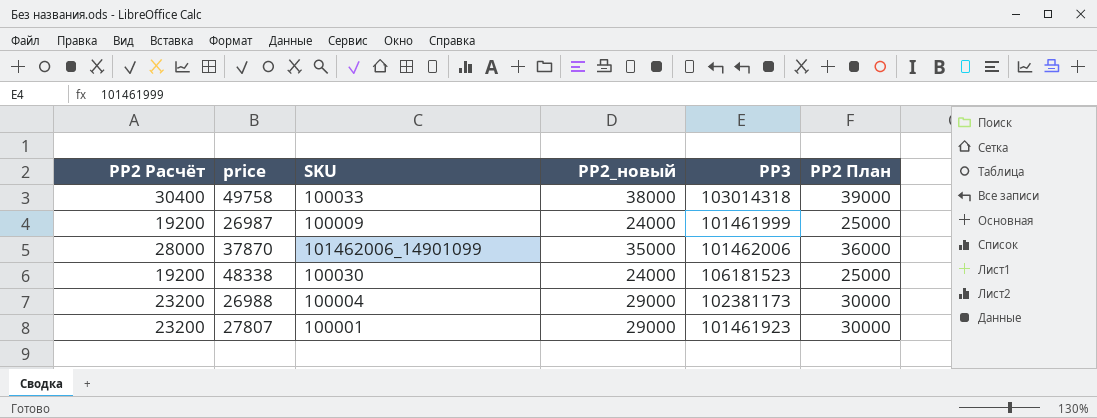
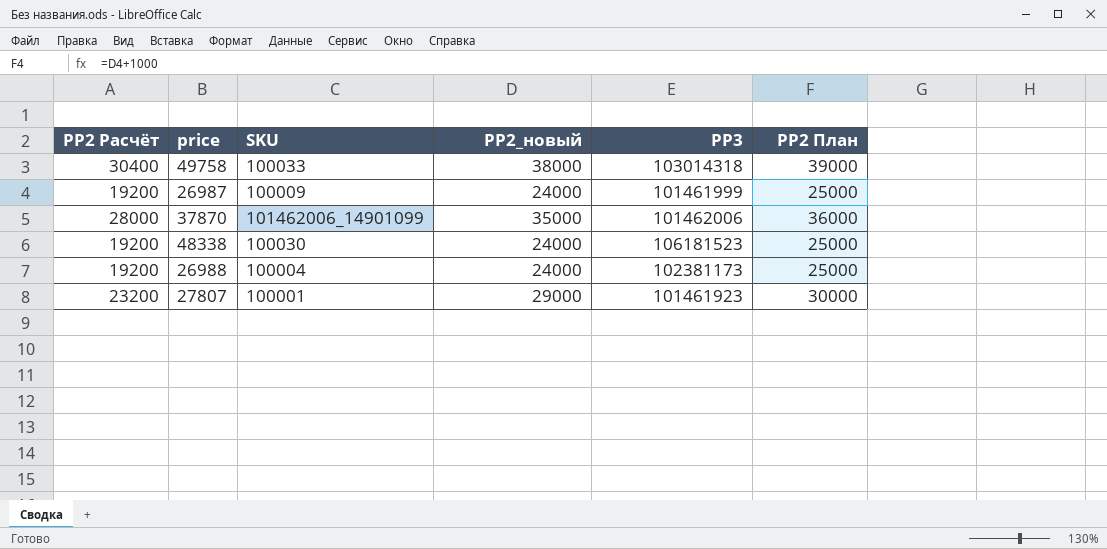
26988 | PP2 Расчёт: 23200 -> 19200
26988 | PP2_новый: 29000 -> 24000
26988 | PP2 План: 30000 -> 25000

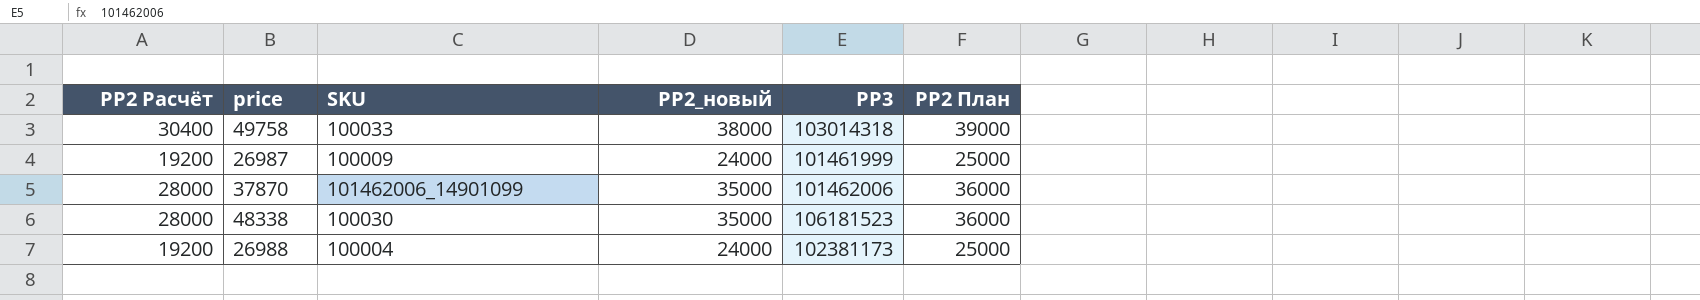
row 27807: 23200 | 100001 | 29000 | 101461923 | 30000 -> none
48338 | PP2 Расчёт: 19200 -> 28000
48338 | PP2_новый: 24000 -> 35000
48338 | PP2 План: 25000 -> 36000

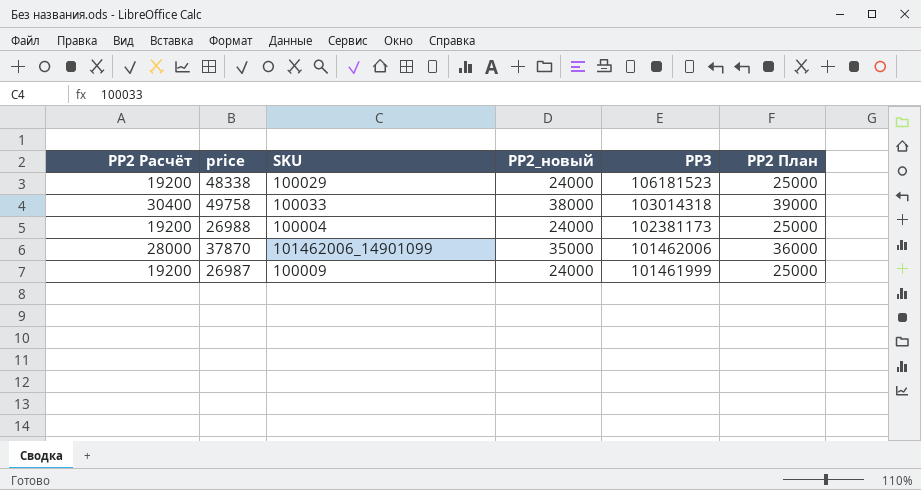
row order: none -> PP3 descending
48338 | PP2 Расчёт: 28000 -> 19200
48338 | SKU: 100030 -> 100029
48338 | PP2_новый: 35000 -> 24000
48338 | PP2 План: 36000 -> 25000

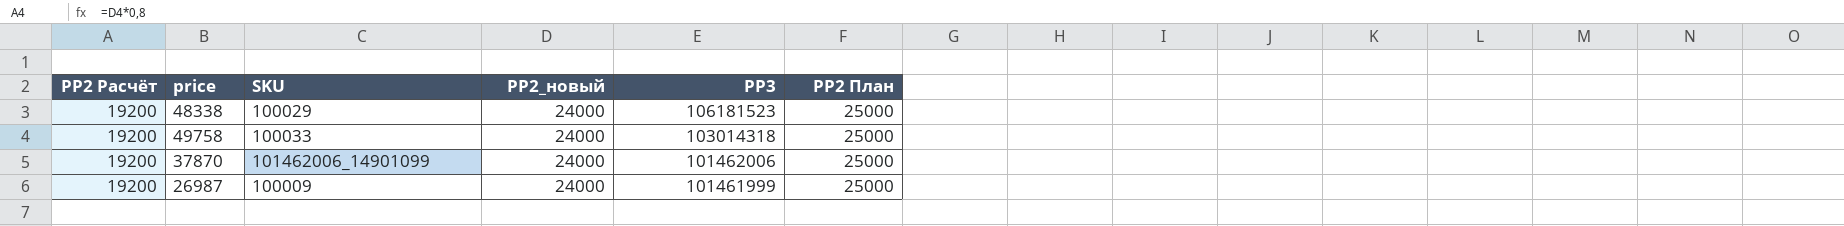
row 26988: 19200 | 100004 | 24000 | 102381173 | 25000 -> none
49758 | PP2 Расчёт: 30400 -> 19200
49758 | PP2_новый: 38000 -> 24000
49758 | PP2 План: 39000 -> 25000
37870 | PP2 Расчёт: 28000 -> 19200
37870 | PP2_новый: 35000 -> 24000
37870 | PP2 План: 36000 -> 25000

